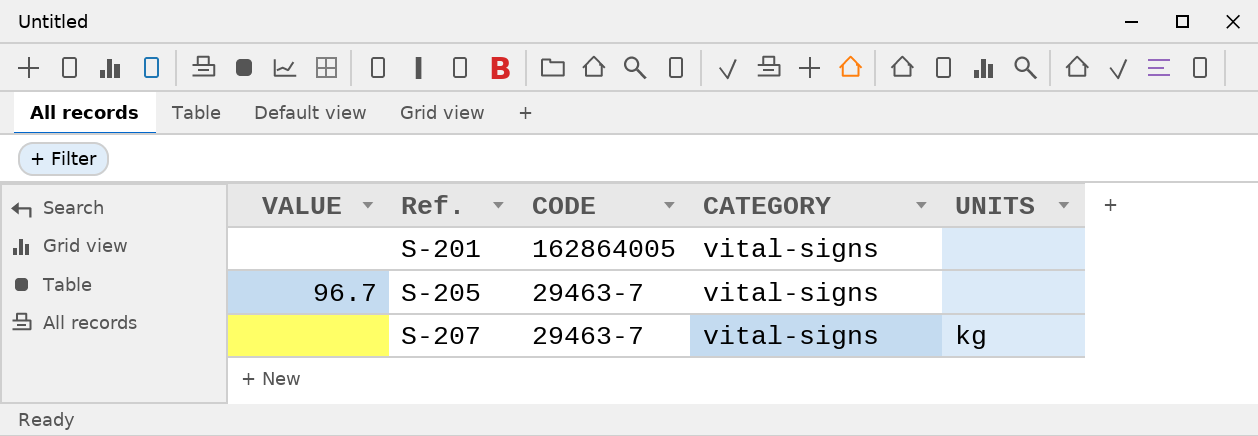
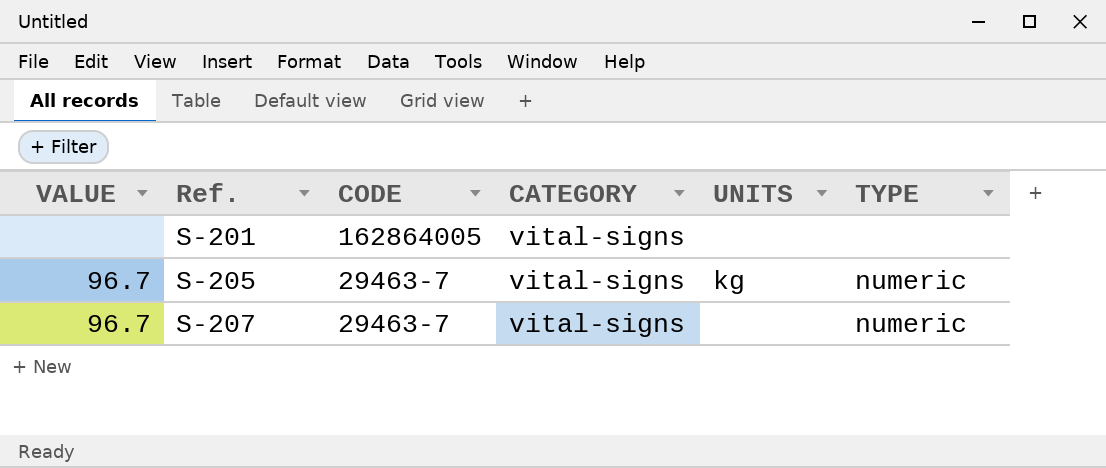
column TYPE | position: none -> 6
S-205 | UNITS: none -> kg
S-207 | VALUE: none -> 96.7
S-207 | UNITS: kg -> none

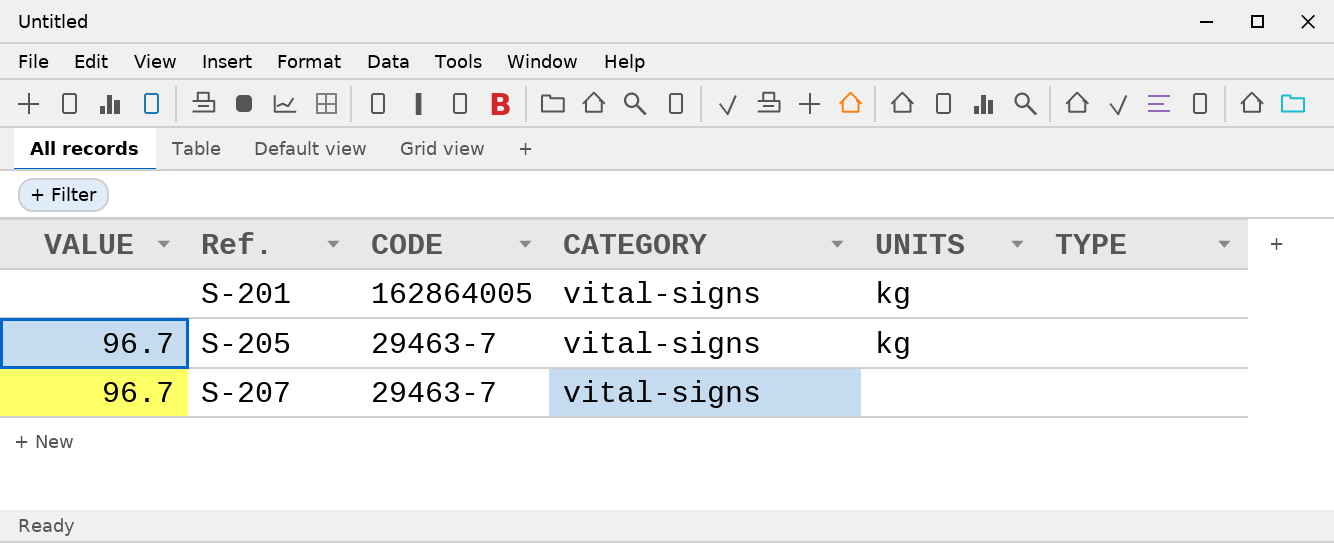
S-201 | UNITS: none -> kg
S-205 | TYPE: numeric -> none
S-207 | TYPE: numeric -> none

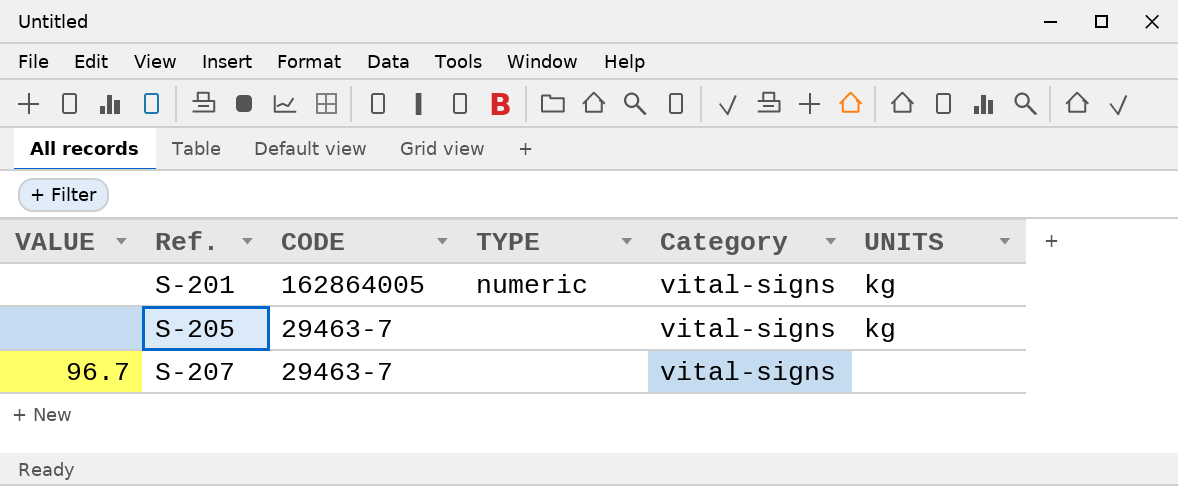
column TYPE | position: 6 -> 4
column name: CATEGORY -> Category
S-201 | TYPE: none -> numeric
S-205 | VALUE: 96.7 -> none

